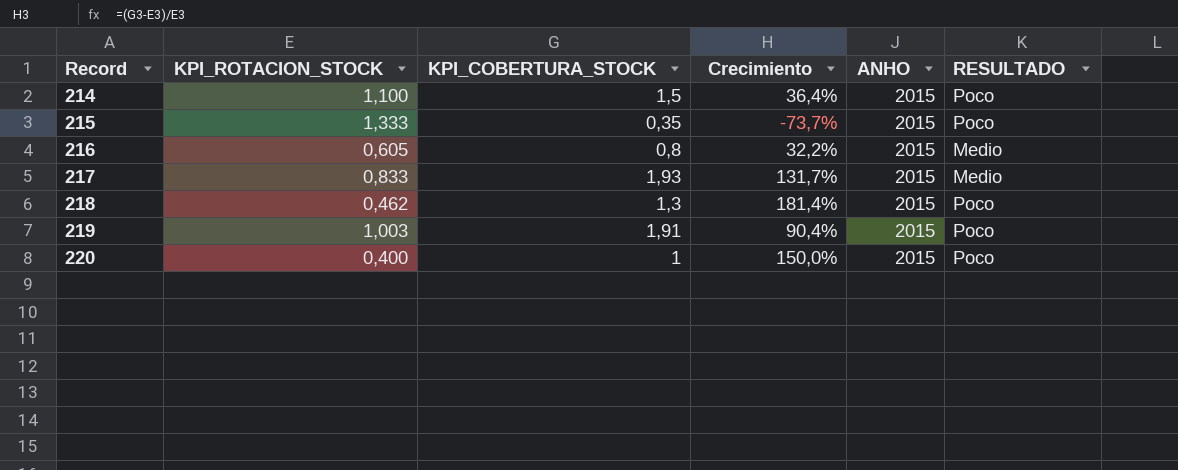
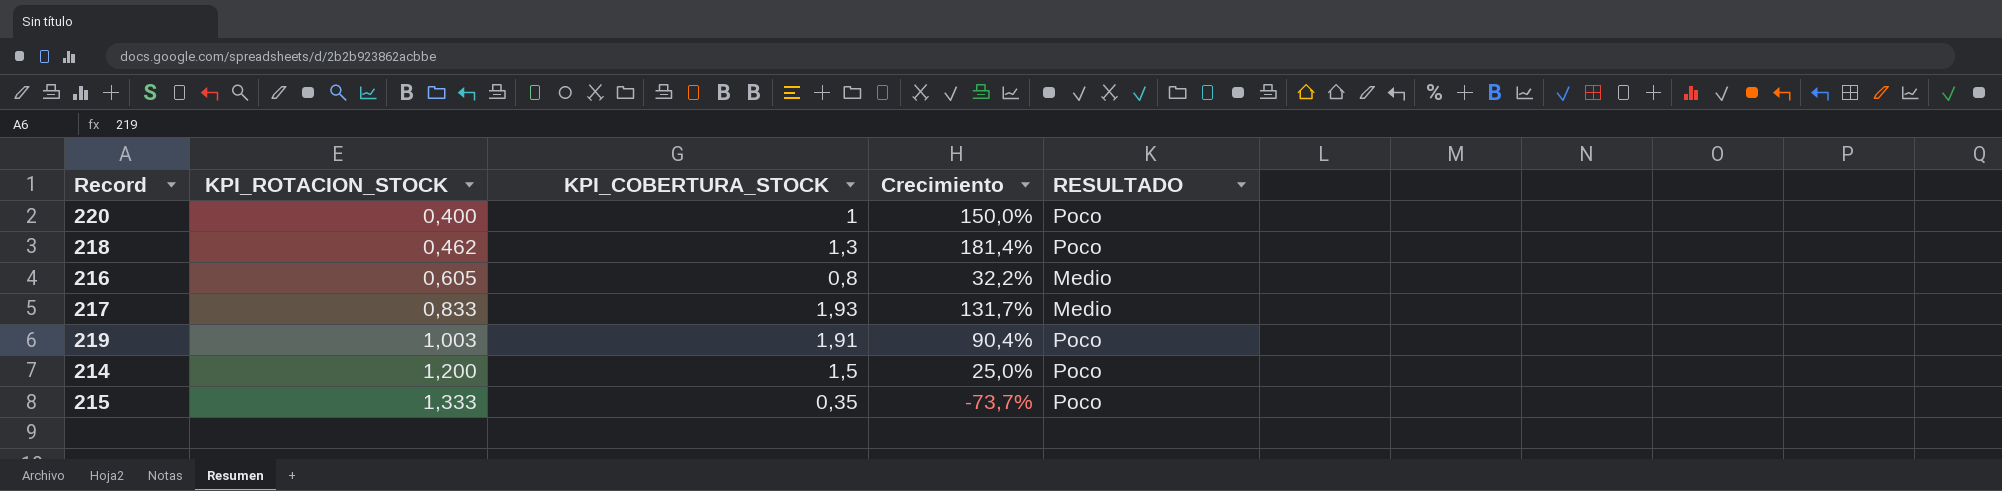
row order: Record ascending -> KPI_ROTACION_STOCK ascending
column ANHO | position: 5 -> none
214 | KPI_ROTACION_STOCK: 1,100 -> 1,200
214 | Crecimiento: 36,4% -> 25,0%

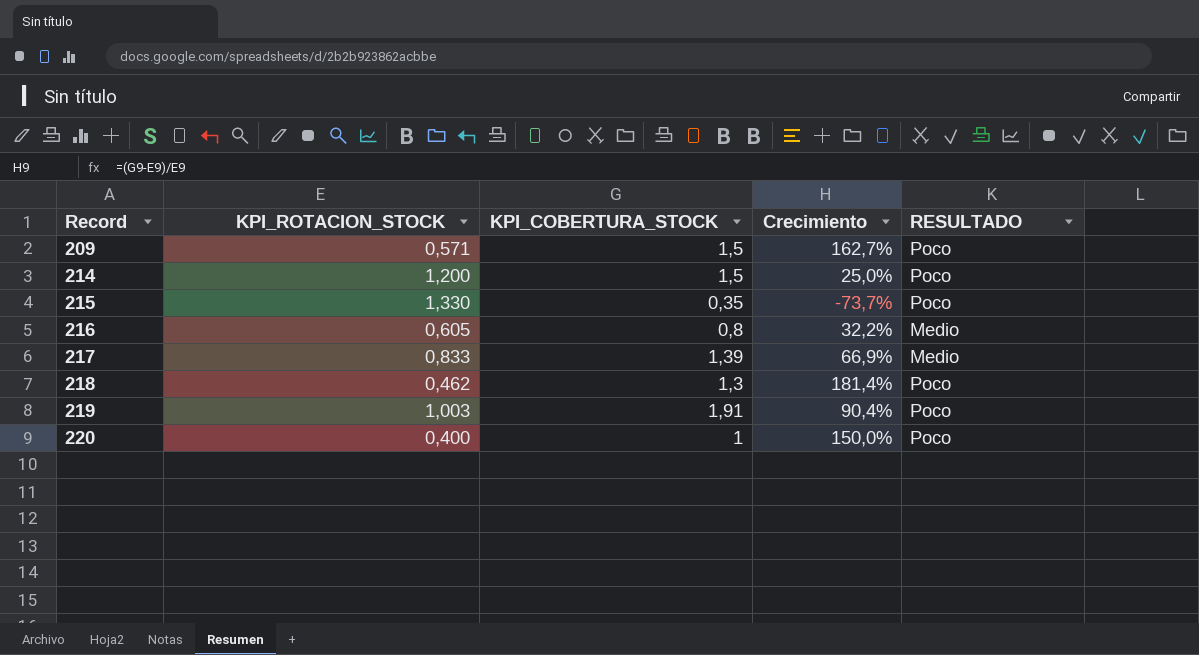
row order: KPI_ROTACION_STOCK ascending -> Record ascending
row 209: none -> 0,571 | 1,5 | 162,7% | Poco
215 | KPI_ROTACION_STOCK: 1,333 -> 1,330
217 | KPI_COBERTURA_STOCK: 1,93 -> 1,39
217 | Crecimiento: 131,7% -> 66,9%

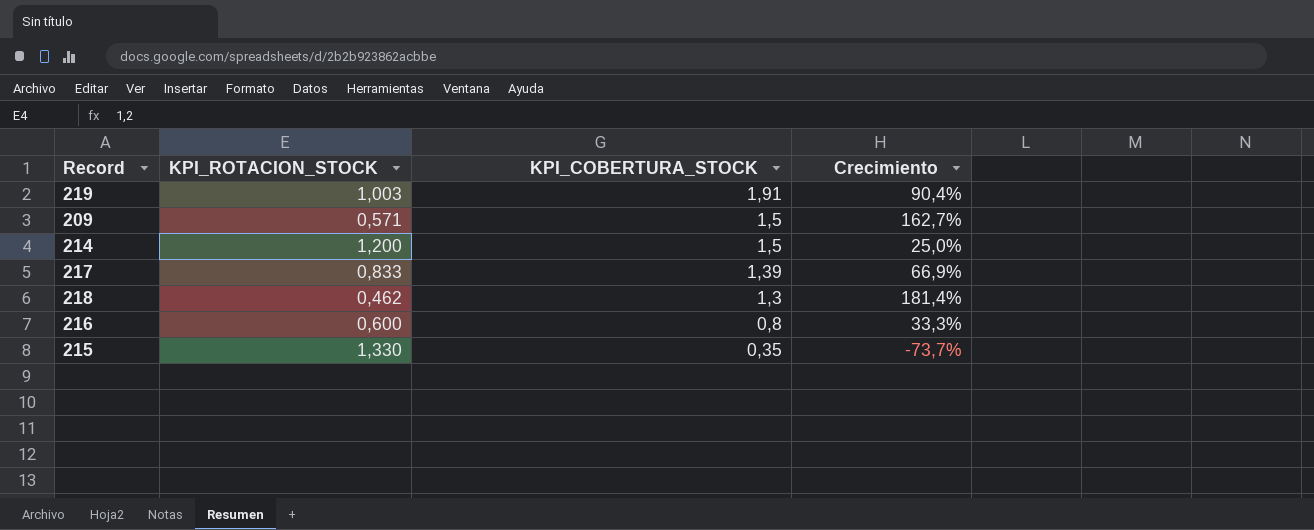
row order: Record ascending -> KPI_COBERTURA_STOCK descending
column RESULTADO | position: 5 -> none
row 220: 0,400 | 1 | 150,0% | Poco -> none
216 | KPI_ROTACION_STOCK: 0,605 -> 0,600
216 | Crecimiento: 32,2% -> 33,3%

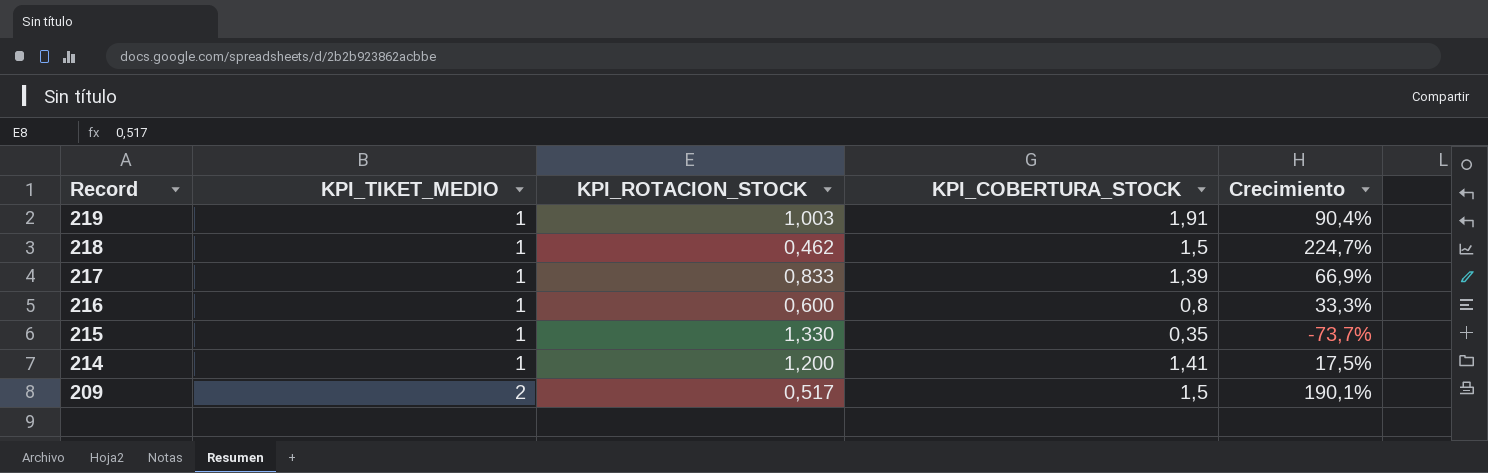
row order: KPI_COBERTURA_STOCK descending -> Record descending
column KPI_TIKET_MEDIO | position: none -> 2
218 | KPI_COBERTURA_STOCK: 1,3 -> 1,5
218 | Crecimiento: 181,4% -> 224,7%
214 | KPI_COBERTURA_STOCK: 1,5 -> 1,41
214 | Crecimiento: 25,0% -> 17,5%
209 | KPI_ROTACION_STOCK: 0,571 -> 0,517
209 | Crecimiento: 162,7% -> 190,1%

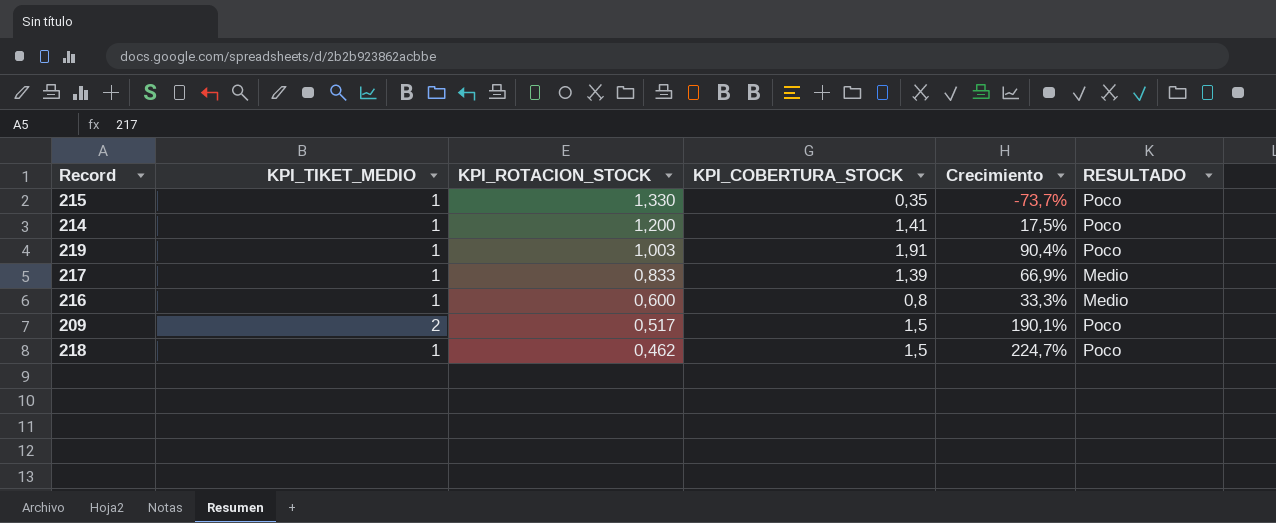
row order: Record descending -> KPI_ROTACION_STOCK descending
column RESULTADO | position: none -> 6

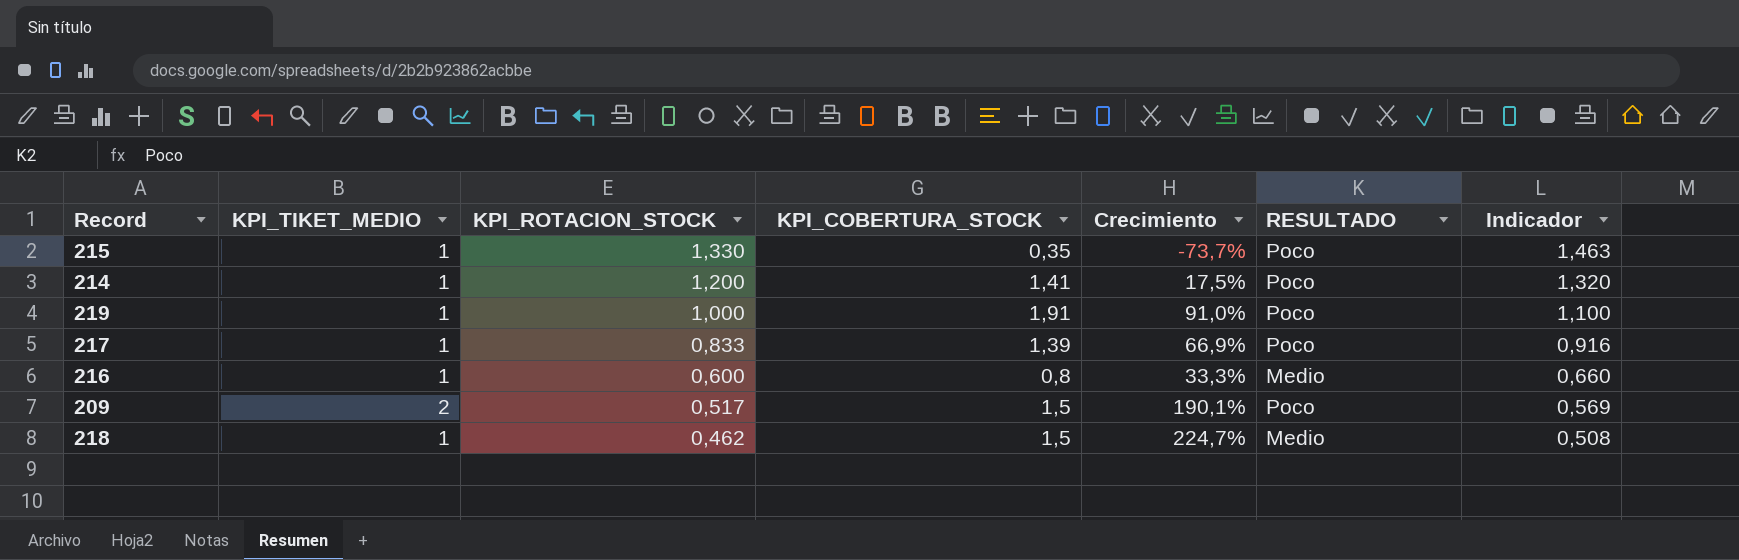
column Indicador | formula: none -> [KPI_ROTACION_STOCK] * 1,1
219 | KPI_ROTACION_STOCK: 1,003 -> 1,000
219 | Crecimiento: 90,4% -> 91,0%
217 | RESULTADO: Medio -> Poco
218 | RESULTADO: Poco -> Medio

